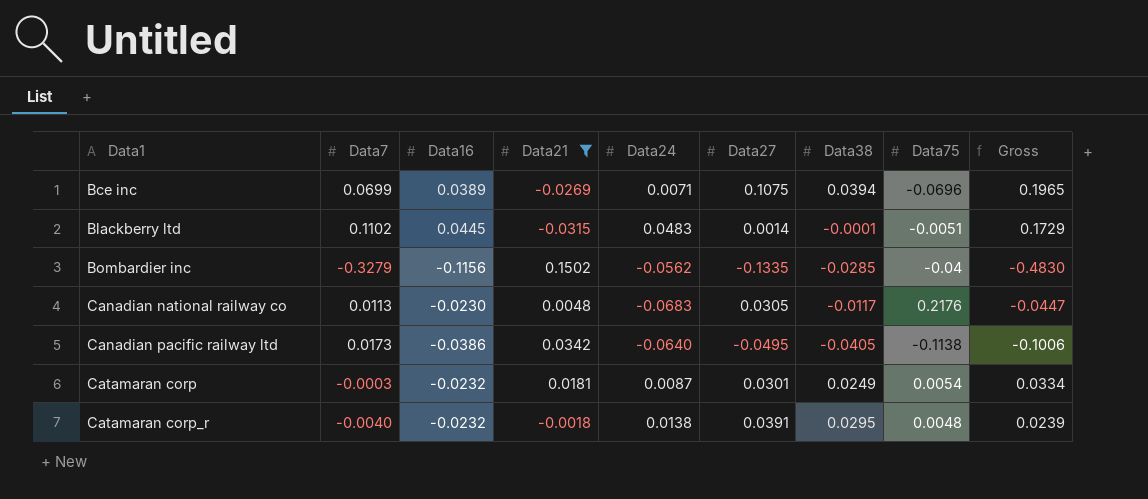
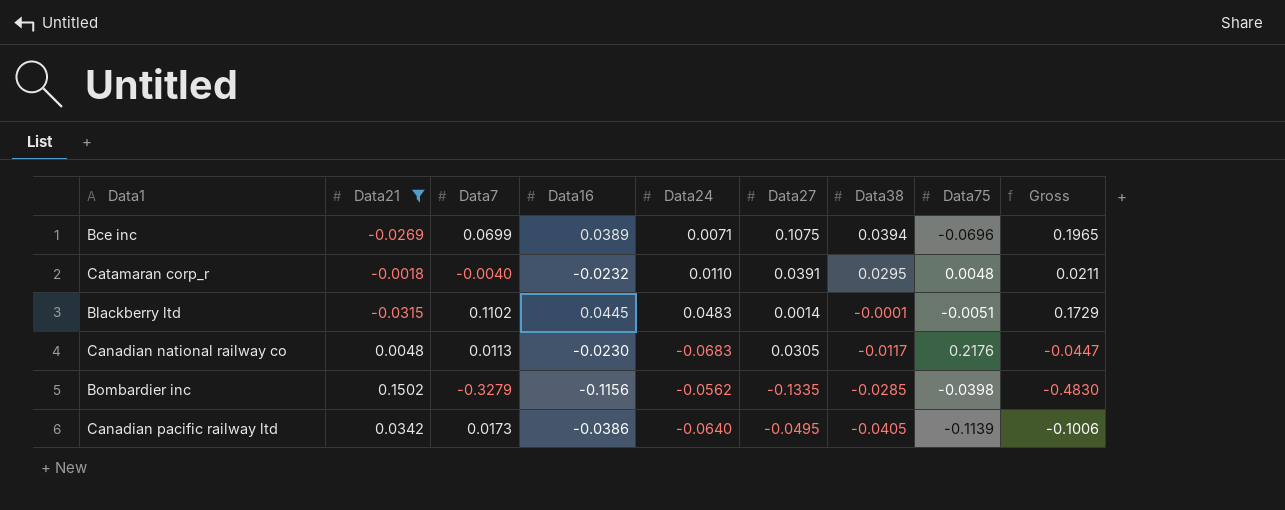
row order: Data1 ascending -> Data38 descending
column Data21 | position: 4 -> 2
row Catamaran corp: -0.0003 | -0.0232 | 0.0181 | 0.0087 | 0.0301 | 0.0249 | 0.0054 | 0.0334 -> none
Catamaran corp_r | Data24: 0.0138 -> 0.0110
Catamaran corp_r | Gross: 0.0239 -> 0.0211
Bombardier inc | Data75: -0.04 -> -0.0398
Canadian pacific railway ltd | Data75: -0.1138 -> -0.1139

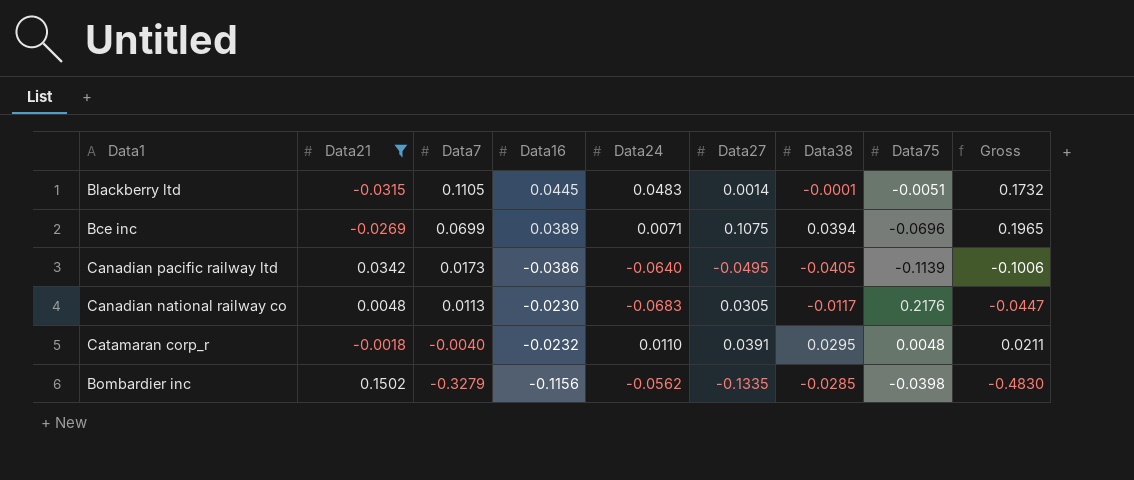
row order: Data38 descending -> Data7 descending
Blackberry ltd | Data7: 0.1102 -> 0.1105
Blackberry ltd | Gross: 0.1729 -> 0.1732

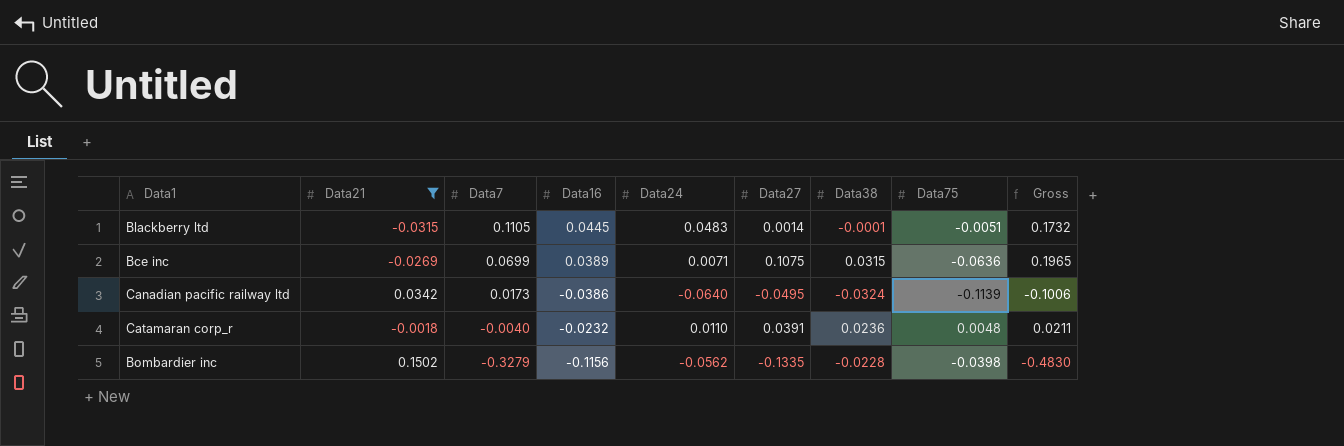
row Canadian national railway co: 0.0048 | 0.0113 | -0.0230 | -0.0683 | 0.0305 | -0.0117 | 0.2176 | -0.0447 -> none
Bce inc | Data38: 0.0394 -> 0.0315
Bce inc | Data75: -0.0696 -> -0.0636
Canadian pacific railway ltd | Data38: -0.0405 -> -0.0324
Catamaran corp_r | Data38: 0.0295 -> 0.0236
Bombardier inc | Data38: -0.0285 -> -0.0228

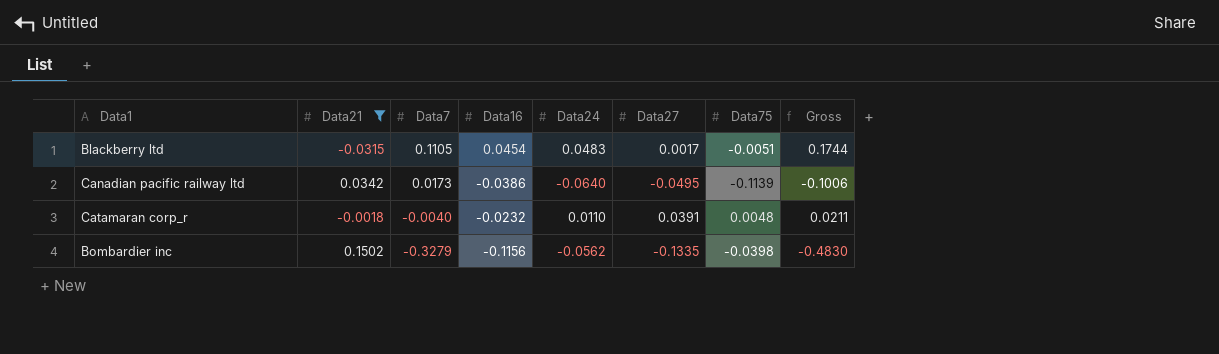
column Data38 | position: 7 -> none
row Bce inc: -0.0269 | 0.0699 | 0.0389 | 0.0071 | 0.1075 | 0.0315 | -0.0636 | 0.1965 -> none
Blackberry ltd | Data16: 0.0445 -> 0.0454
Blackberry ltd | Data27: 0.0014 -> 0.0017
Blackberry ltd | Gross: 0.1732 -> 0.1744

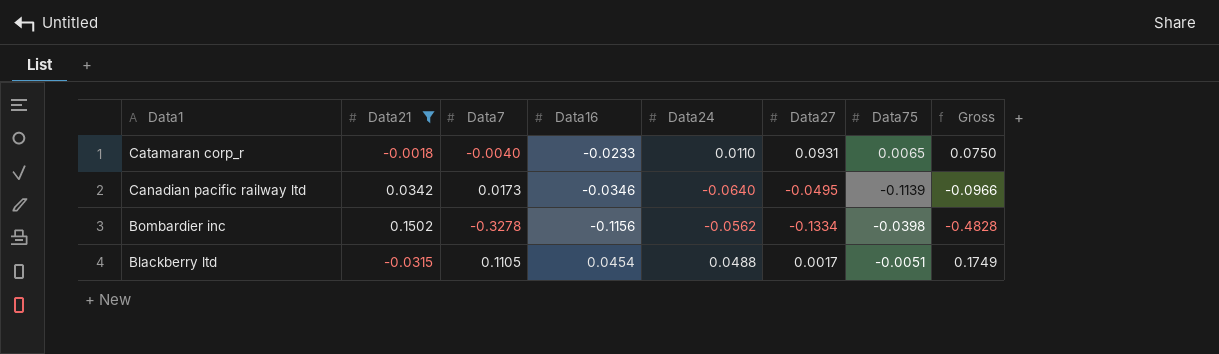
row order: Data7 descending -> Data1 descending
Catamaran corp_r | Data16: -0.0232 -> -0.0233
Catamaran corp_r | Data27: 0.0391 -> 0.0931
Catamaran corp_r | Data75: 0.0048 -> 0.0065
Catamaran corp_r | Gross: 0.0211 -> 0.0750
Canadian pacific railway ltd | Data16: -0.0386 -> -0.0346
Canadian pacific railway ltd | Gross: -0.1006 -> -0.0966
Bombardier inc | Data7: -0.3279 -> -0.3278
Bombardier inc | Data27: -0.1335 -> -0.1334
Bombardier inc | Gross: -0.4830 -> -0.4828
Blackberry ltd | Data24: 0.0483 -> 0.0488
Blackberry ltd | Gross: 0.1744 -> 0.1749

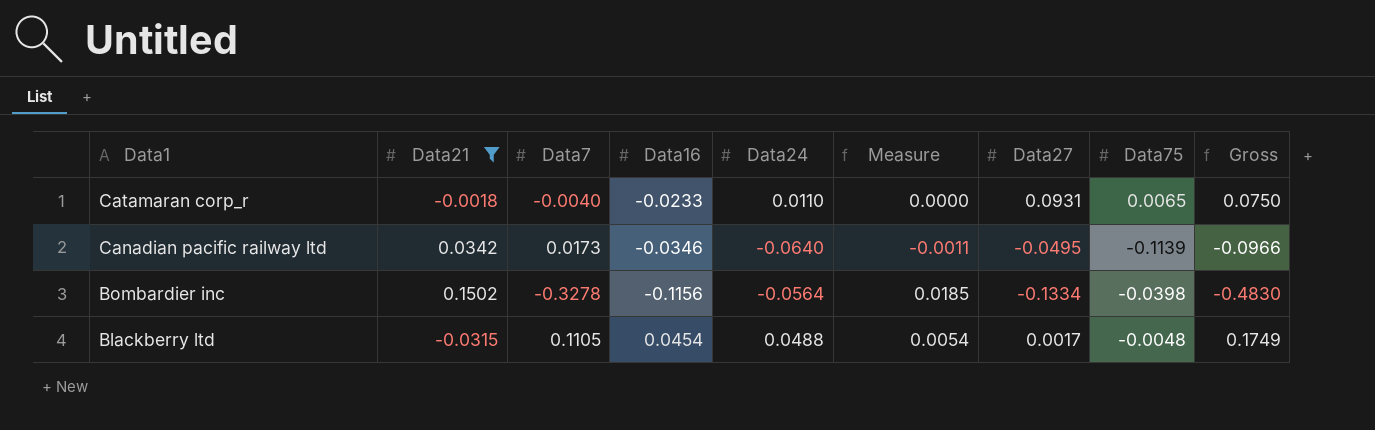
column Measure | formula: none -> [Data7] * [Data24]
Bombardier inc | Data24: -0.0562 -> -0.0564
Bombardier inc | Gross: -0.4828 -> -0.4830
Blackberry ltd | Data75: -0.0051 -> -0.0048

